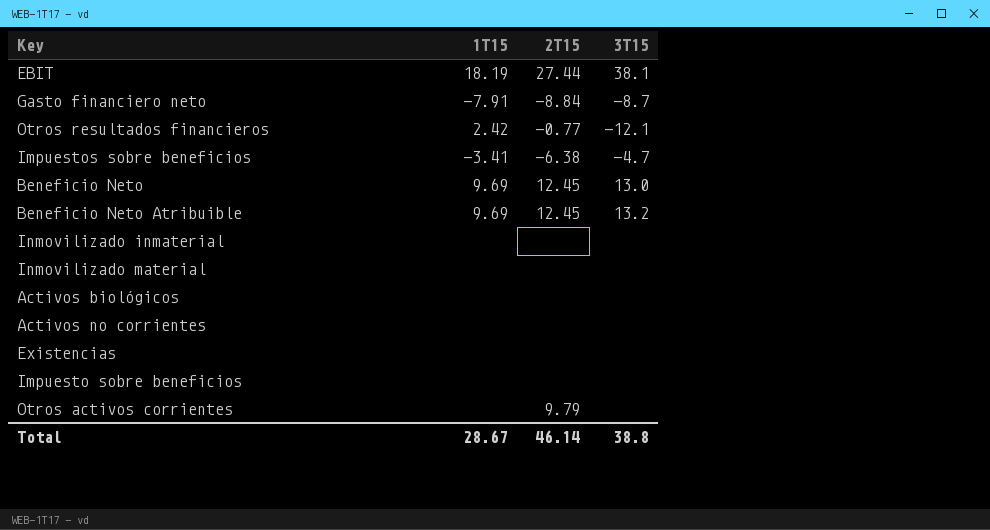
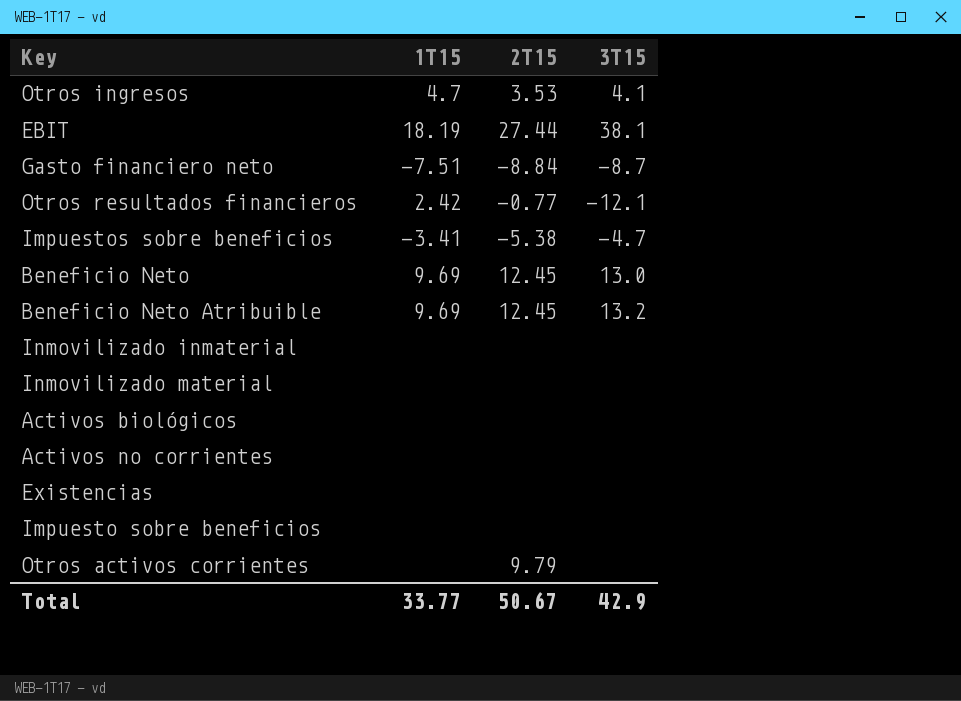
row Otros ingresos: none -> 4.7 | 3.53 | 4.1
Gasto financiero neto | 1T15: -7.91 -> -7.51
Impuestos sobre beneficios | 2T15: -6.38 -> -5.38
Total | 1T15: 28.67 -> 33.77
Total | 2T15: 46.14 -> 50.67
Total | 3T15: 38.8 -> 42.9

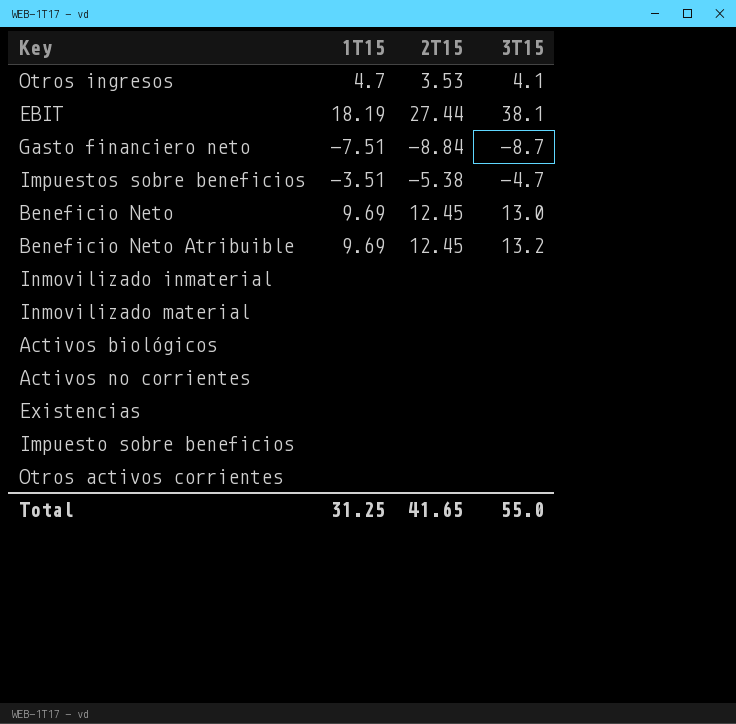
row Otros resultados financieros: 2.42 | -0.77 | -12.1 -> none
Impuestos sobre beneficios | 1T15: -3.41 -> -3.51
Otros activos corrientes | 2T15: 9.79 -> none
Total | 1T15: 33.77 -> 31.25
Total | 2T15: 50.67 -> 41.65
Total | 3T15: 42.9 -> 55.0

